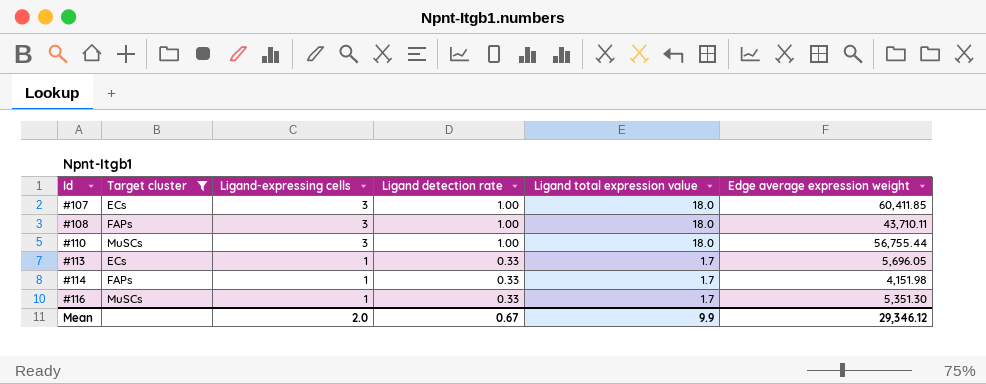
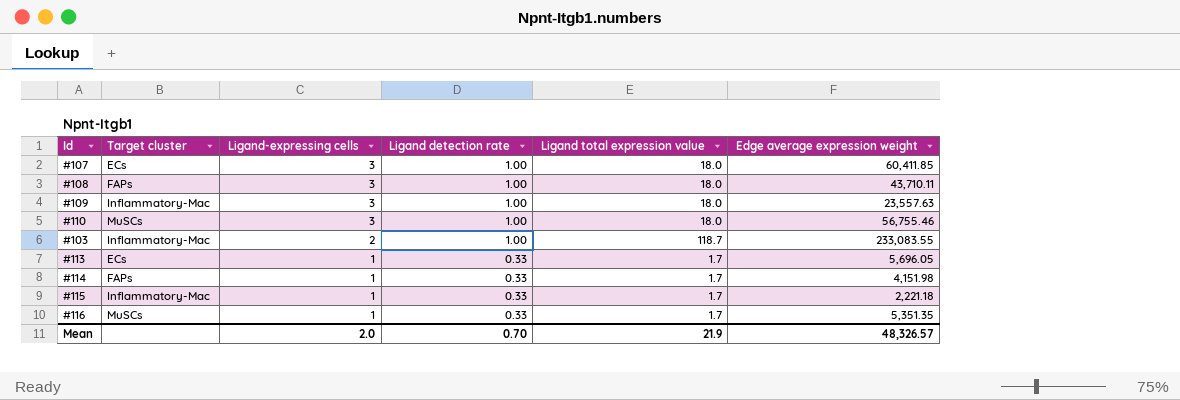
filter: Target cluster != Inflammatory-Mac -> none
#110 | Edge average expression weight: 56,755.44 -> 56,755.46
#116 | Edge average expression weight: 5,351.30 -> 5,351.35
Mean | Ligand detection rate: 0.67 -> 0.70
Mean | Ligand total expression value: 9.9 -> 21.9
Mean | Edge average expression weight: 29,346.12 -> 48,326.57

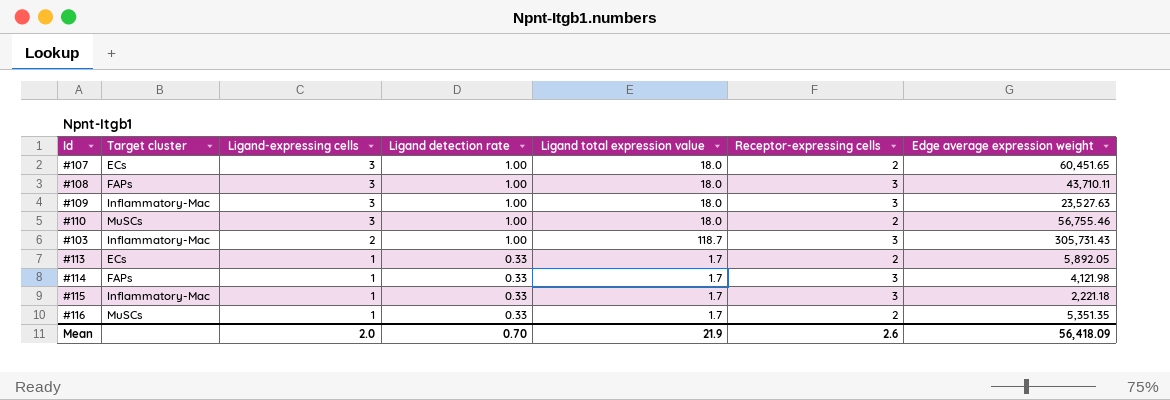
column Receptor-expressing cells | position: none -> 6
#107 | Edge average expression weight: 60,411.85 -> 60,451.65
#109 | Edge average expression weight: 23,557.63 -> 23,527.63
#103 | Edge average expression weight: 233,083.55 -> 305,731.43
#113 | Edge average expression weight: 5,696.05 -> 5,892.05
#114 | Edge average expression weight: 4,151.98 -> 4,121.98
Mean | Edge average expression weight: 48,326.57 -> 56,418.09

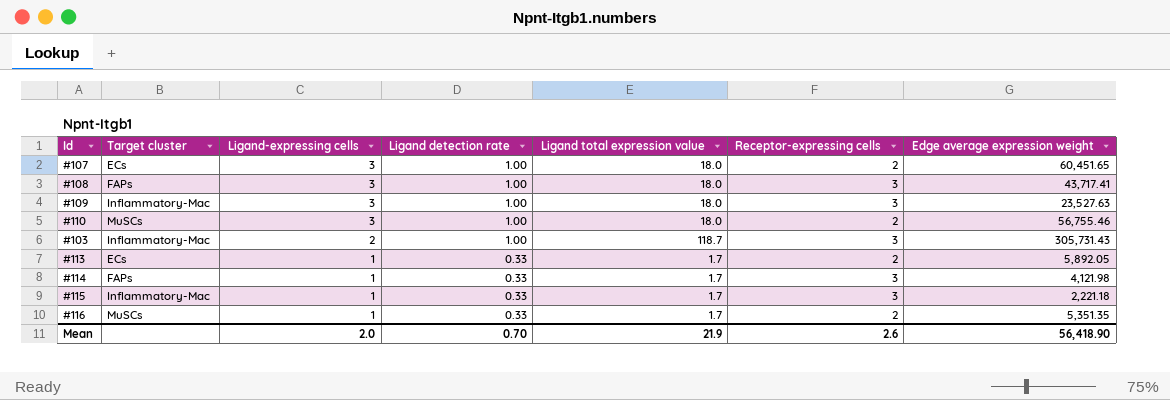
#108 | Edge average expression weight: 43,710.11 -> 43,717.41
Mean | Edge average expression weight: 56,418.09 -> 56,418.90

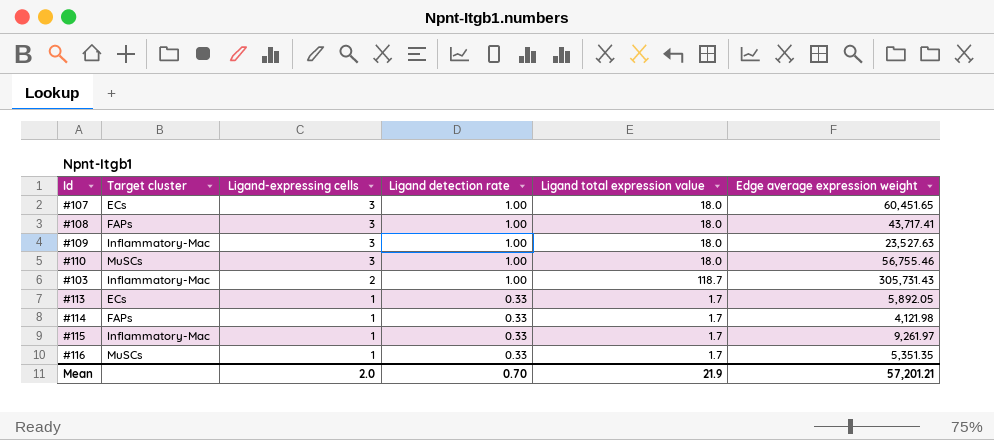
column Receptor-expressing cells | position: 6 -> none
#115 | Edge average expression weight: 2,221.18 -> 9,261.97
Mean | Edge average expression weight: 56,418.90 -> 57,201.21

